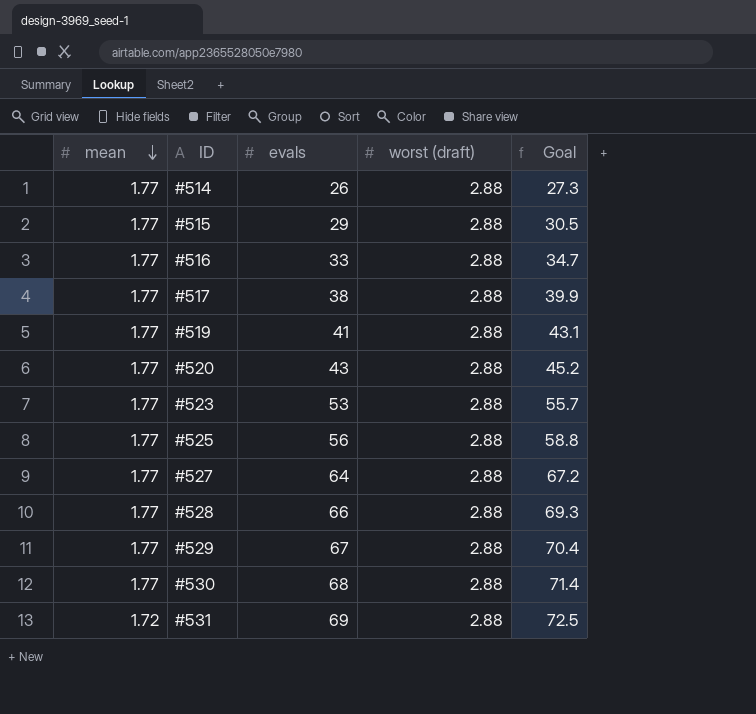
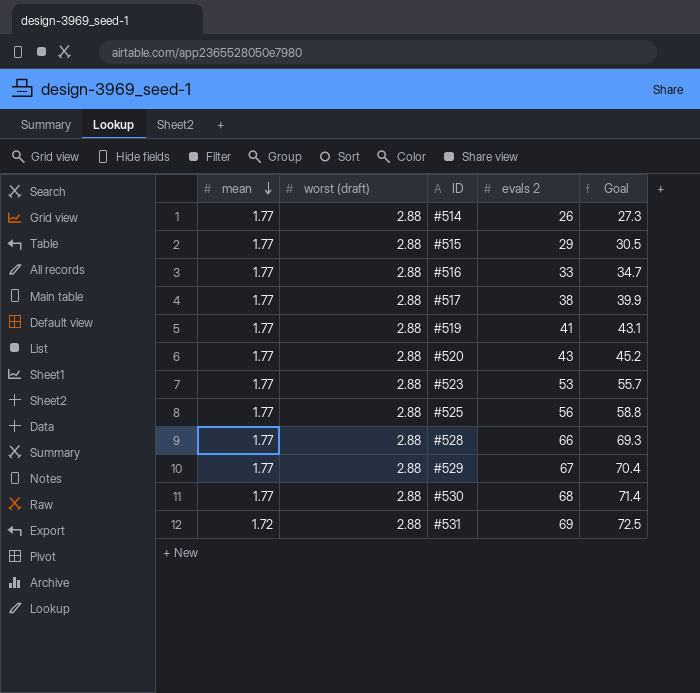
column worst (draft) | position: 4 -> 2
column name: evals -> evals 2
row #527: 1.77 | 64 | 2.88 | 67.2 -> none

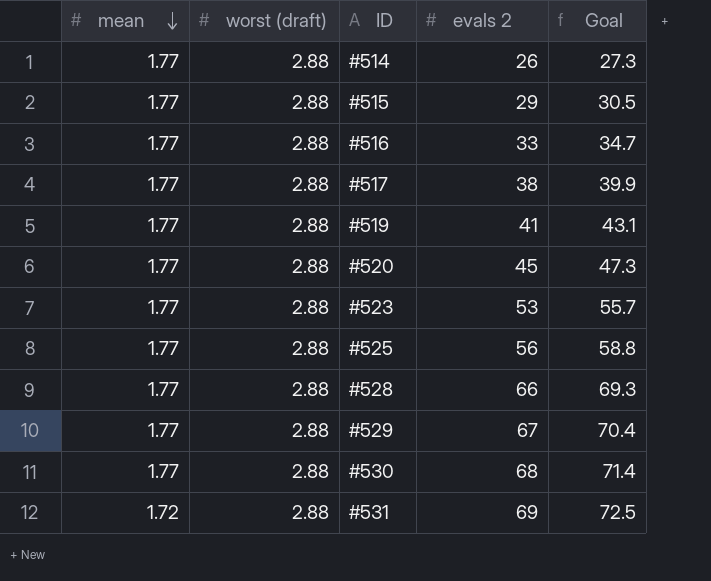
#520 | evals 2: 43 -> 45
#520 | Goal: 45.2 -> 47.3

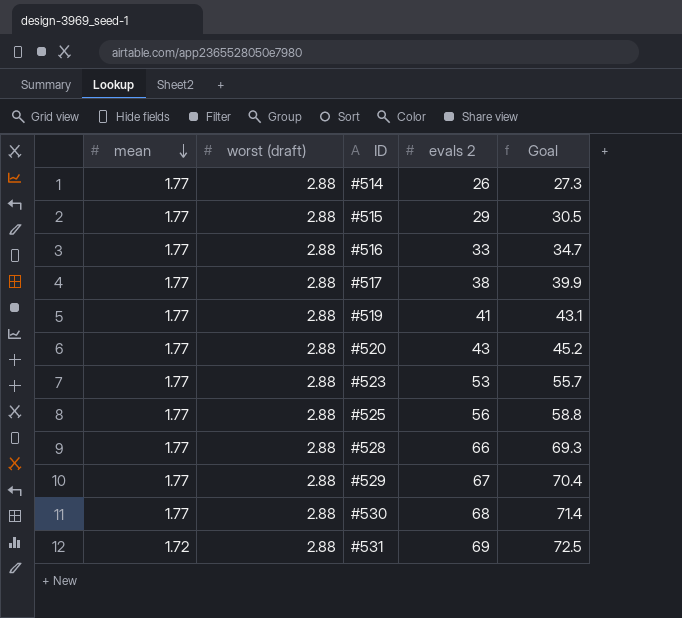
#520 | evals 2: 45 -> 43
#520 | Goal: 47.3 -> 45.2

